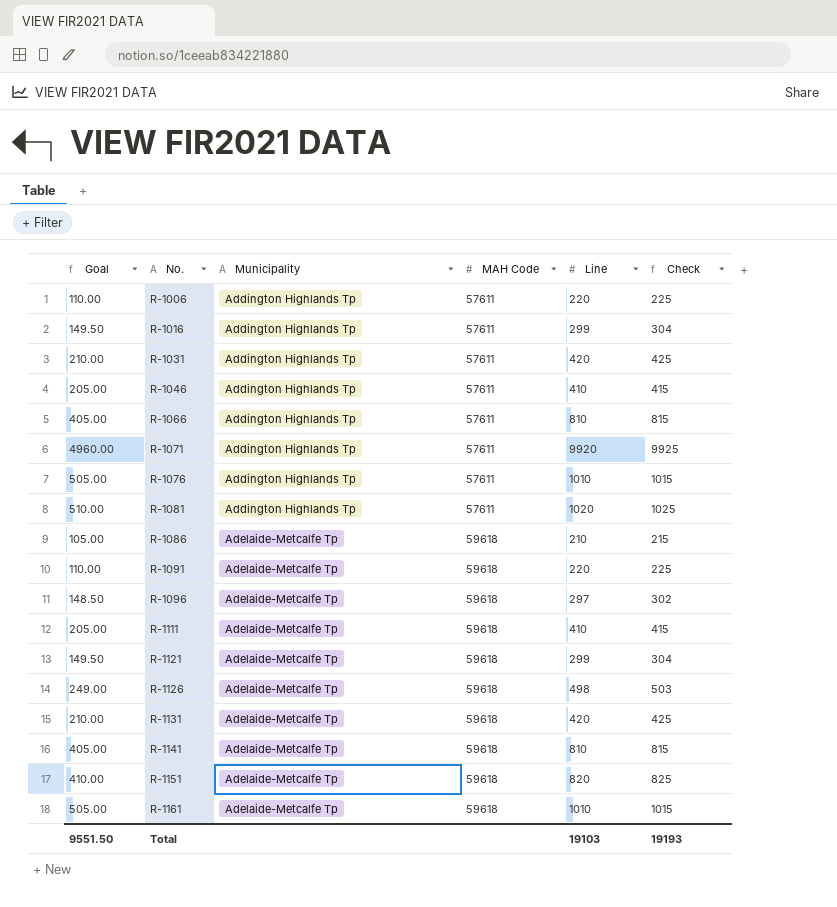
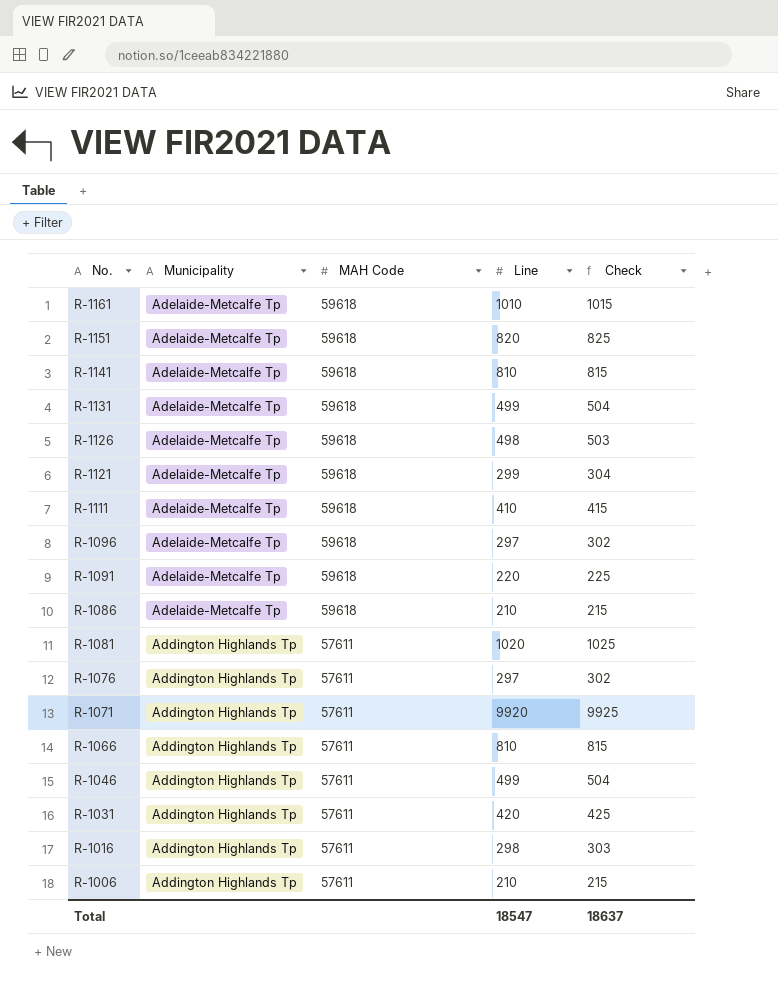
row order: No. ascending -> No. descending
column Goal | formula: [Line] * 0.5 -> none
R-1131 | Line: 420 -> 499
R-1131 | Check: 425 -> 504
R-1076 | Line: 1010 -> 297
R-1076 | Check: 1015 -> 302
R-1046 | Line: 410 -> 499
R-1046 | Check: 415 -> 504
R-1016 | Line: 299 -> 298
R-1016 | Check: 304 -> 303
R-1006 | Line: 220 -> 210
R-1006 | Check: 225 -> 215
Total | Line: 19103 -> 18547
Total | Check: 19193 -> 18637

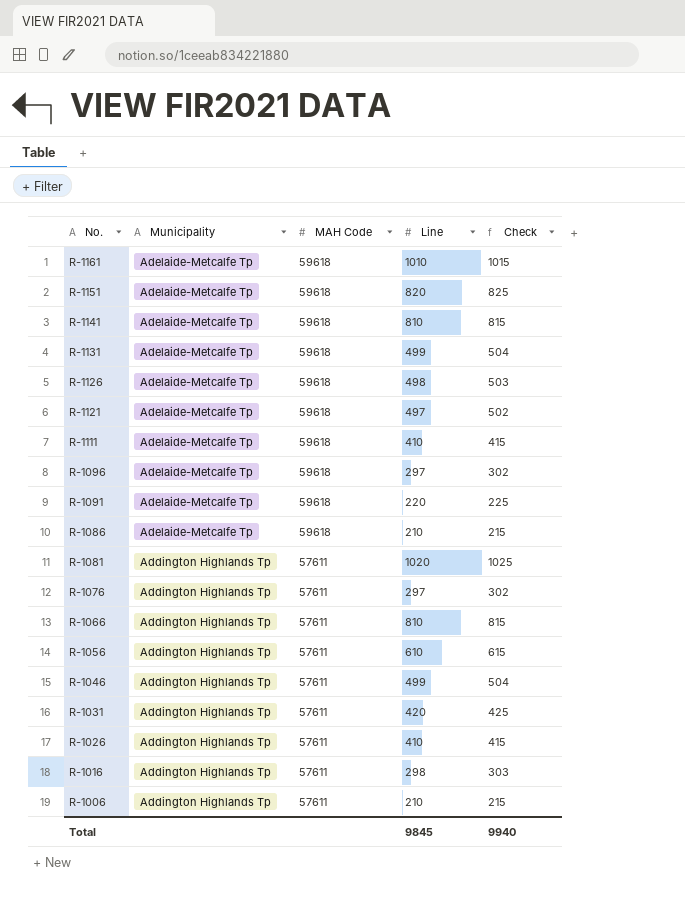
row R-1071: Addington Highlands Tp | 57611 | 9920 | 9925 -> none
R-1121 | Line: 299 -> 497
R-1121 | Check: 304 -> 502
row R-1056: none -> Addington Highlands Tp | 57611 | 610 | 615
row R-1026: none -> Addington Highlands Tp | 57611 | 410 | 415
Total | Line: 18547 -> 9845
Total | Check: 18637 -> 9940

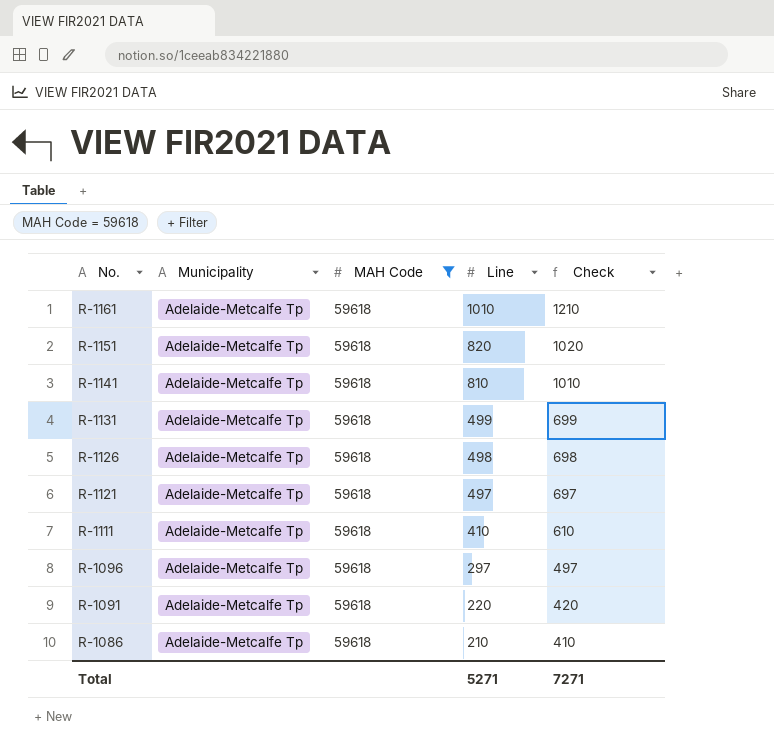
filter: none -> MAH Code = 59618
column Check | formula: [Line] + 5 -> [Line] + 200
Total | Line: 9845 -> 5271
Total | Check: 9940 -> 7271

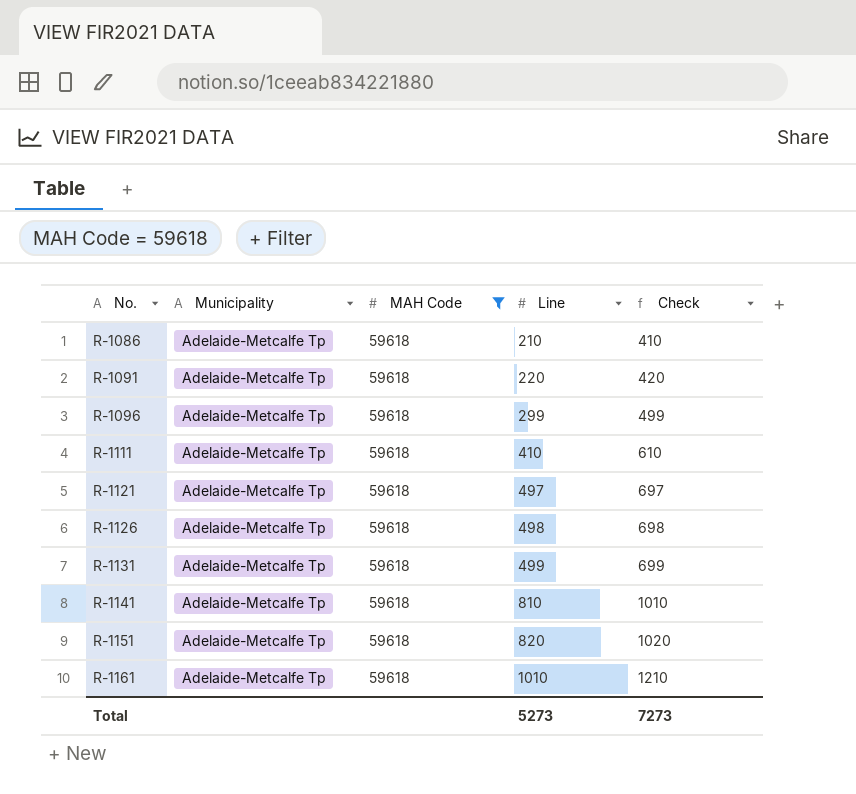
row order: No. descending -> No. ascending
R-1096 | Line: 297 -> 299
R-1096 | Check: 497 -> 499
Total | Line: 5271 -> 5273
Total | Check: 7271 -> 7273

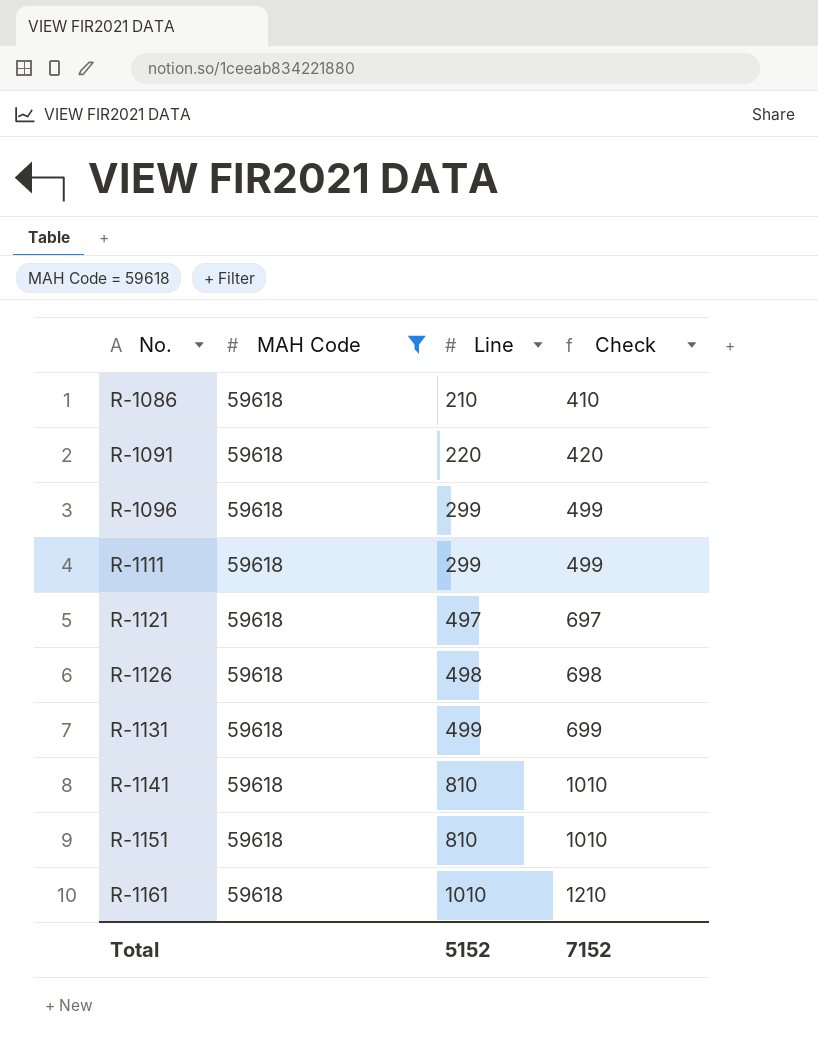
column Municipality | position: 2 -> none
R-1111 | Line: 410 -> 299
R-1111 | Check: 610 -> 499
R-1151 | Line: 820 -> 810
R-1151 | Check: 1020 -> 1010
Total | Line: 5273 -> 5152
Total | Check: 7273 -> 7152

